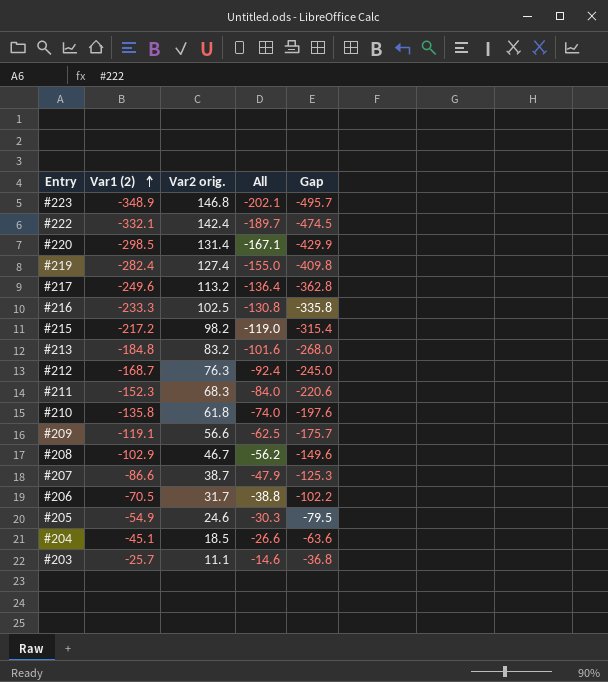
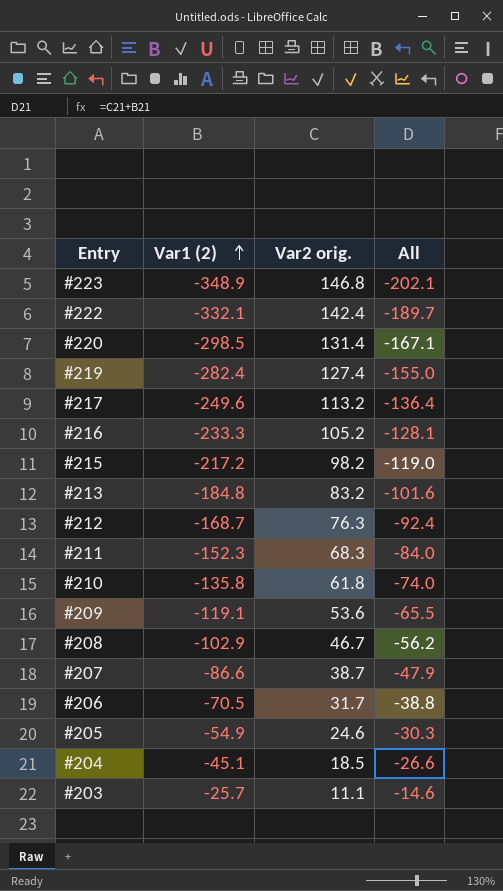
column Gap | formula: [Var1 (2)] - [Var2 orig.] -> none
#216 | Var2 orig.: 102.5 -> 105.2
#216 | All: -130.8 -> -128.1
#209 | Var2 orig.: 56.6 -> 53.6
#209 | All: -62.5 -> -65.5

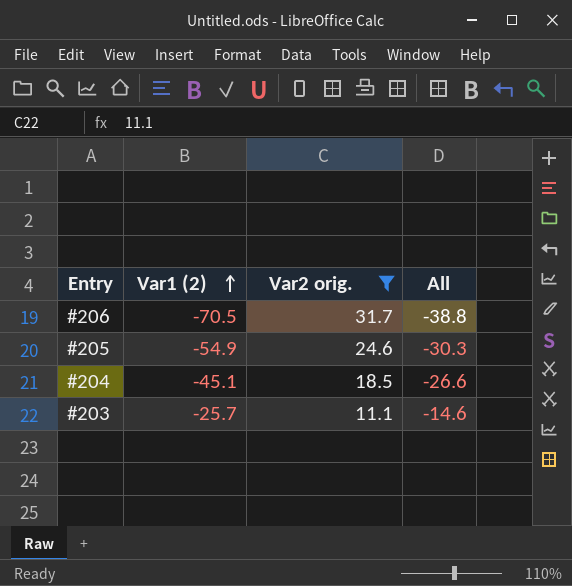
filter: none -> Var2 orig. <= 31.7

